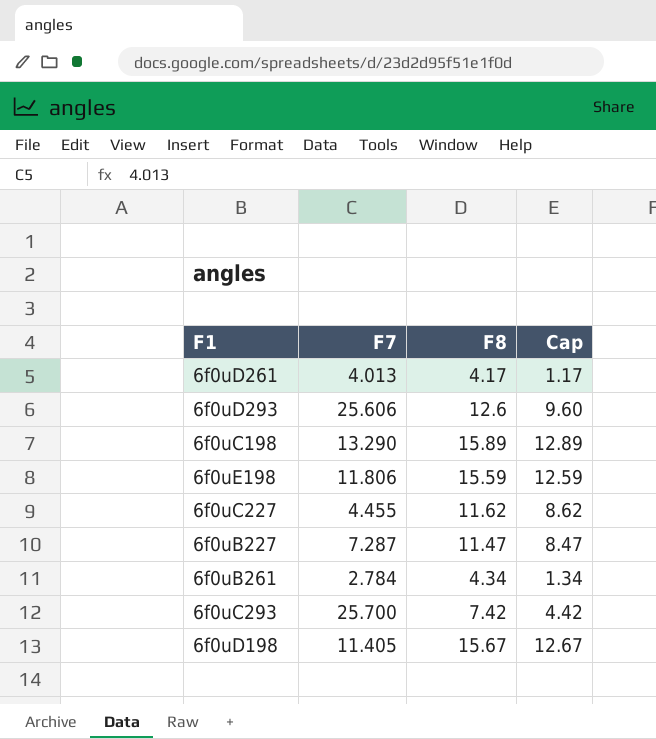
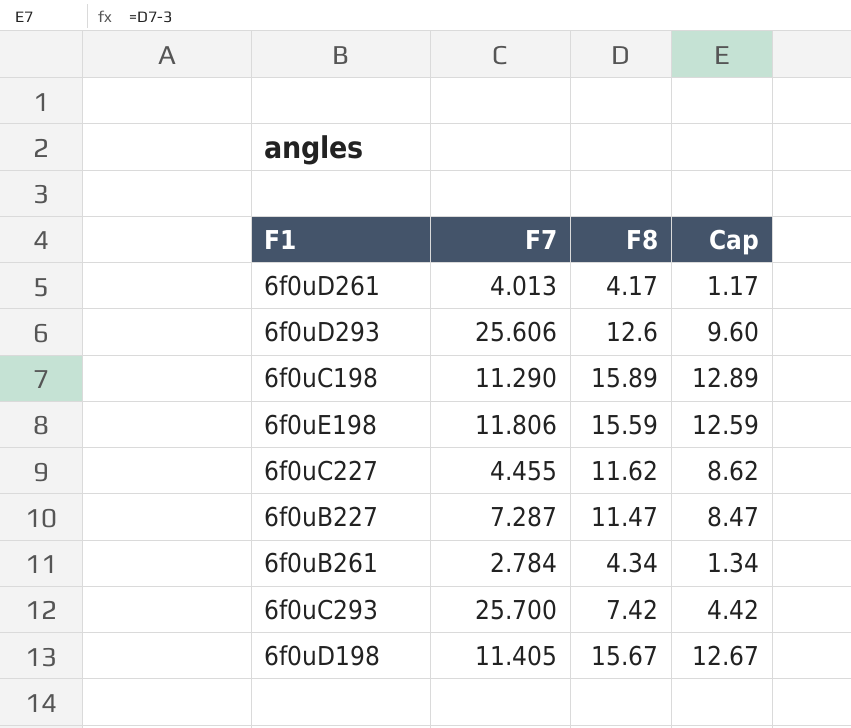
6f0uC198 | F7: 13.290 -> 11.290

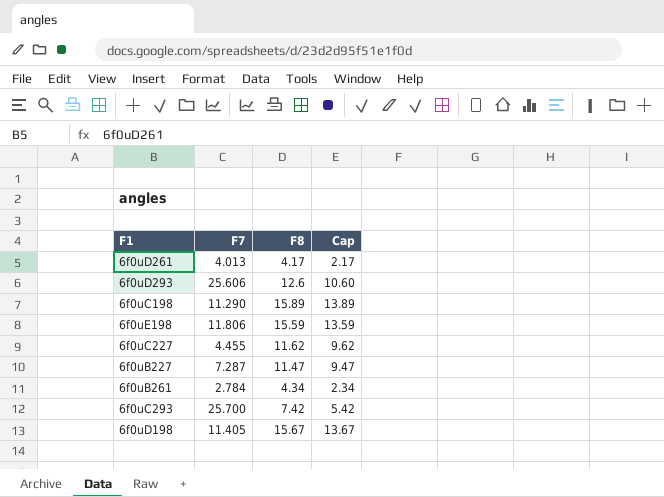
column Cap | formula: [F8] - 3 -> [F8] - 2

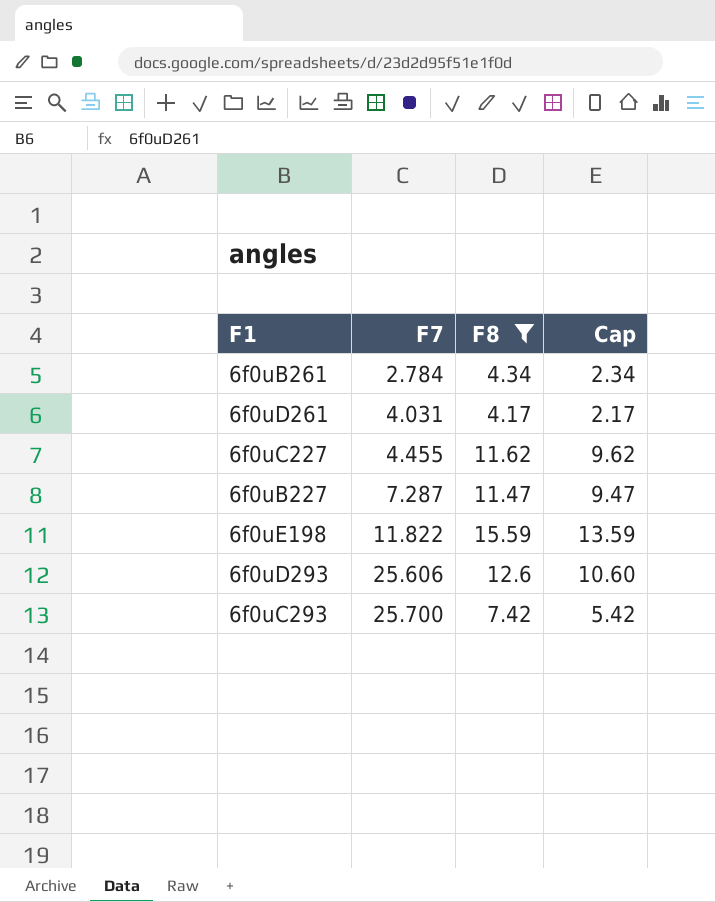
filter: none -> F8 <= 15.59
row order: none -> F7 ascending
6f0uD261 | F7: 4.013 -> 4.031
6f0uE198 | F7: 11.806 -> 11.822

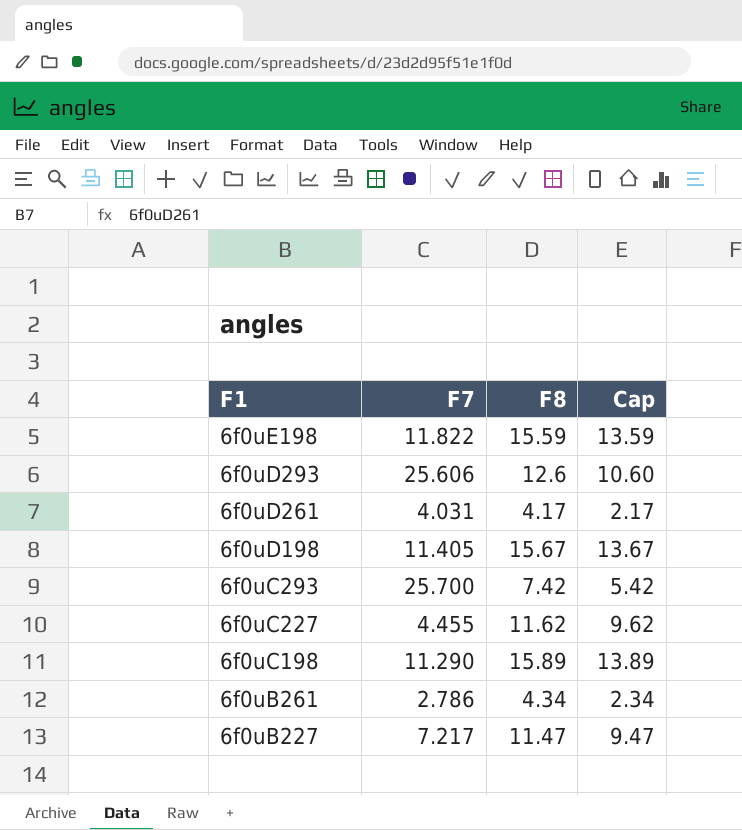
filter: F8 <= 15.59 -> none
row order: F7 ascending -> F1 descending
6f0uB261 | F7: 2.784 -> 2.786
6f0uB227 | F7: 7.287 -> 7.217

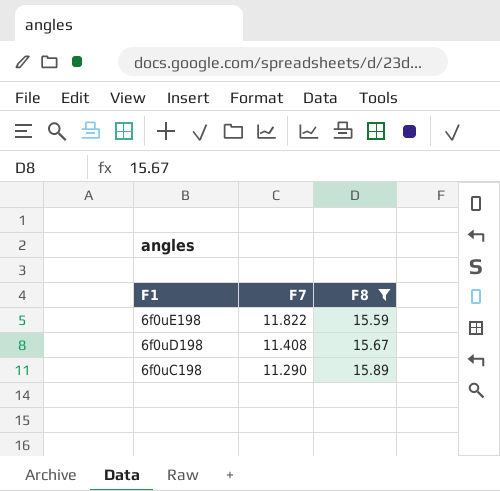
filter: none -> F8 >= 15.59
column Cap | formula: [F8] - 2 -> none
6f0uD198 | F7: 11.405 -> 11.408

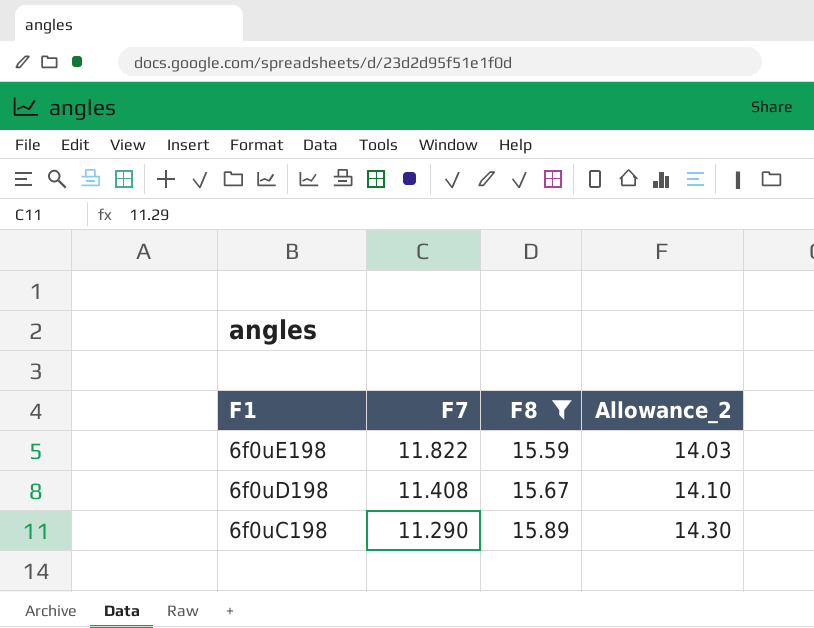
column Allowance_2 | formula: none -> [F8] * 0.9

